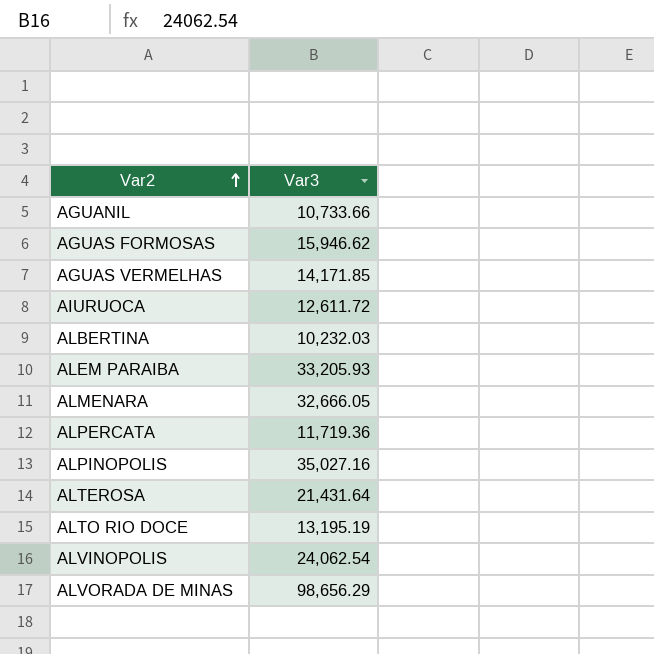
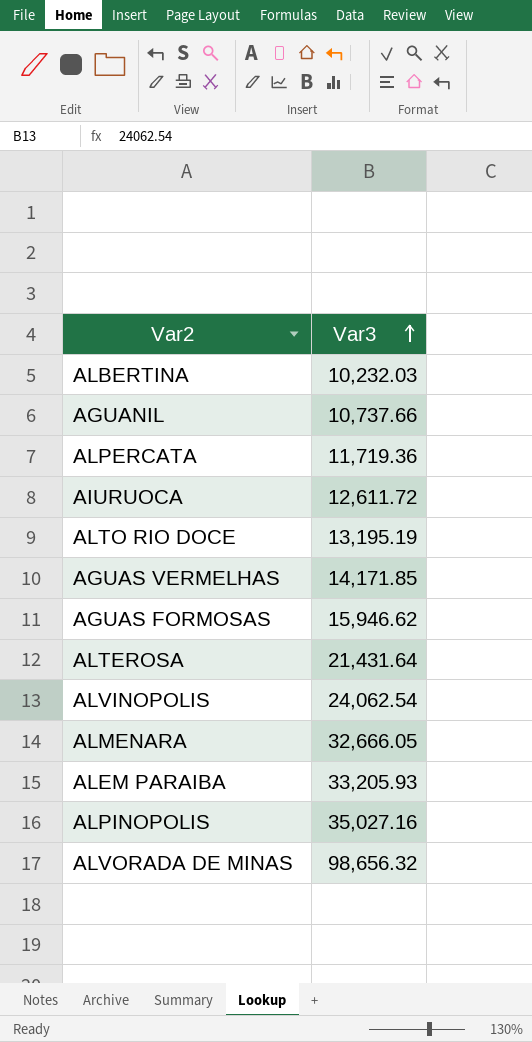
row order: Var2 ascending -> Var3 ascending
AGUANIL | Var3: 10,733.66 -> 10,737.66
ALVORADA DE MINAS | Var3: 98,656.29 -> 98,656.32

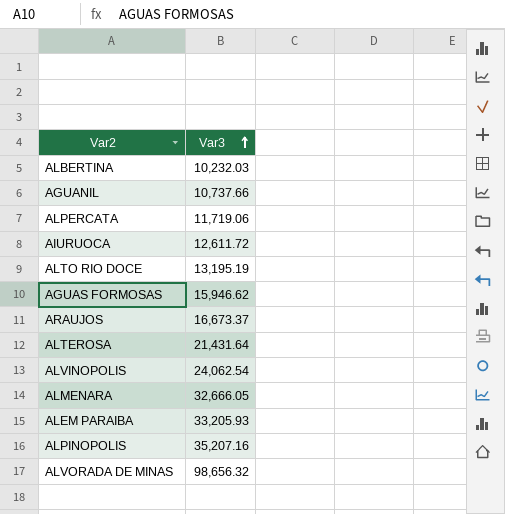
row AGUAS VERMELHAS: 14,171.85 -> none
ALPERCATA | Var3: 11,719.36 -> 11,719.06
row ARAUJOS: none -> 16,673.37
ALPINOPOLIS | Var3: 35,027.16 -> 35,207.16

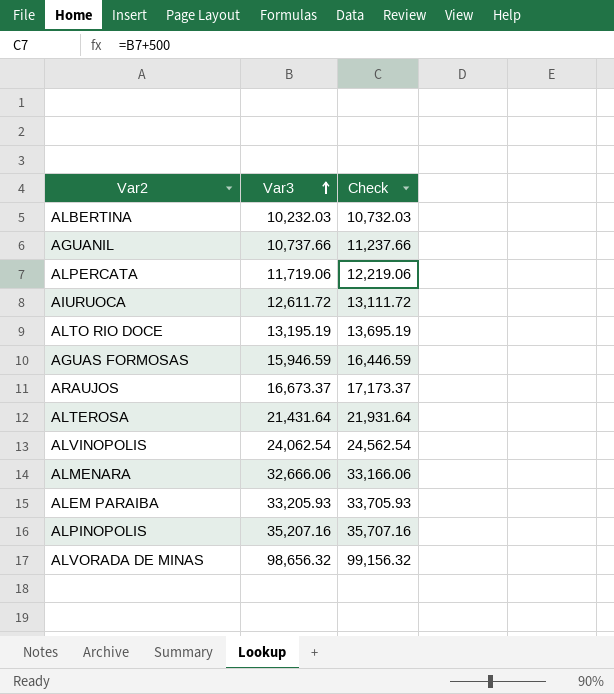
column Check | formula: none -> [Var3] + 500
AGUAS FORMOSAS | Var3: 15,946.62 -> 15,946.59
ALMENARA | Var3: 32,666.05 -> 32,666.06

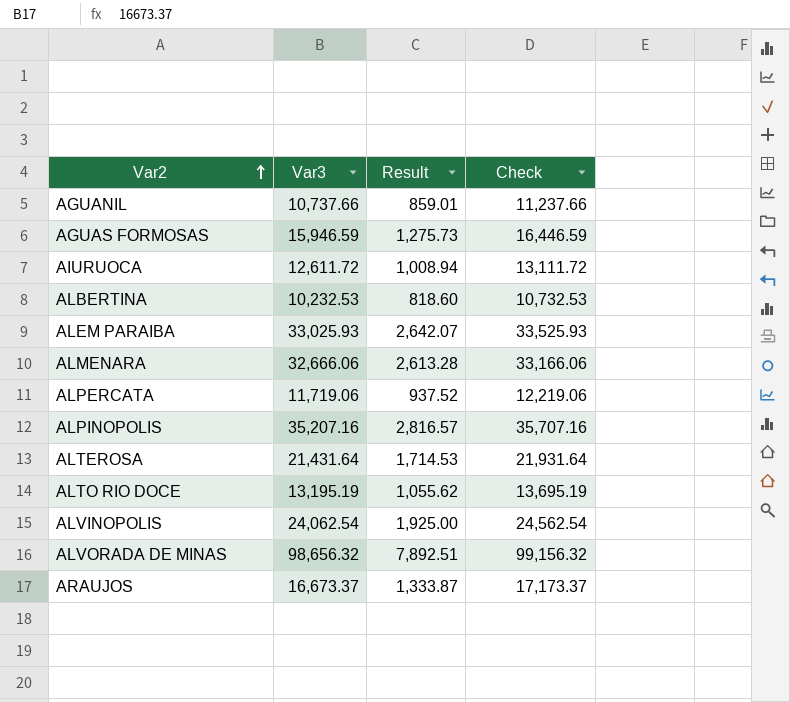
row order: Var3 ascending -> Var2 ascending
column Result | formula: none -> [Var3] * 0.08
ALBERTINA | Var3: 10,232.03 -> 10,232.53
ALBERTINA | Check: 10,732.03 -> 10,732.53
ALEM PARAIBA | Var3: 33,205.93 -> 33,025.93
ALEM PARAIBA | Check: 33,705.93 -> 33,525.93

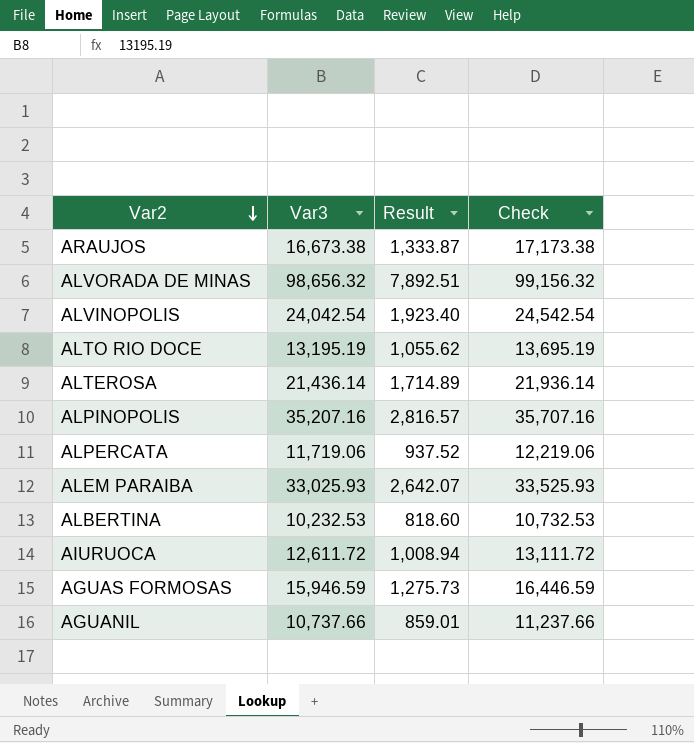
row order: Var2 ascending -> Var2 descending
row ALMENARA: 32,666.06 | 2,613.28 | 33,166.06 -> none
ARAUJOS | Var3: 16,673.37 -> 16,673.38
ARAUJOS | Check: 17,173.37 -> 17,173.38
ALVINOPOLIS | Var3: 24,062.54 -> 24,042.54
ALVINOPOLIS | Result: 1,925.00 -> 1,923.40
ALVINOPOLIS | Check: 24,562.54 -> 24,542.54
ALTEROSA | Var3: 21,431.64 -> 21,436.14
ALTEROSA | Result: 1,714.53 -> 1,714.89
ALTEROSA | Check: 21,931.64 -> 21,936.14

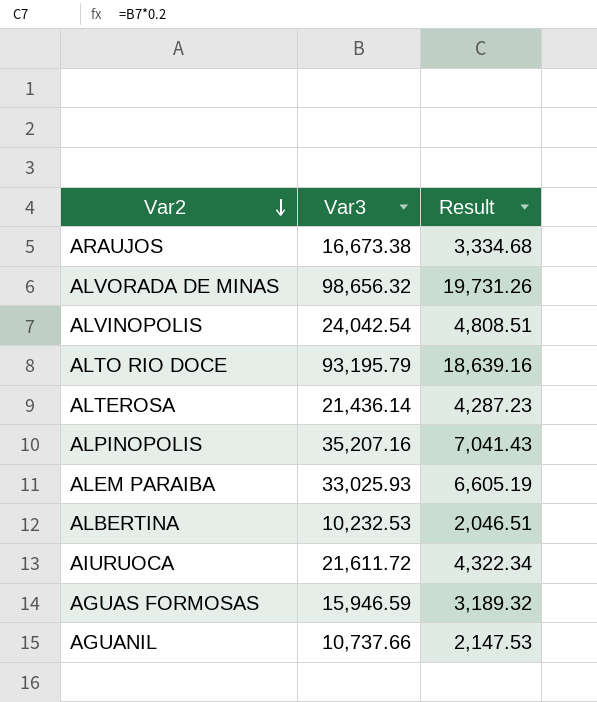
column Check | formula: [Var3] + 500 -> none
column Result | formula: [Var3] * 0.08 -> [Var3] * 0.2
row ALPERCATA: 11,719.06 | 937.52 | 12,219.06 -> none
ALTO RIO DOCE | Var3: 13,195.19 -> 93,195.79
AIURUOCA | Var3: 12,611.72 -> 21,611.72

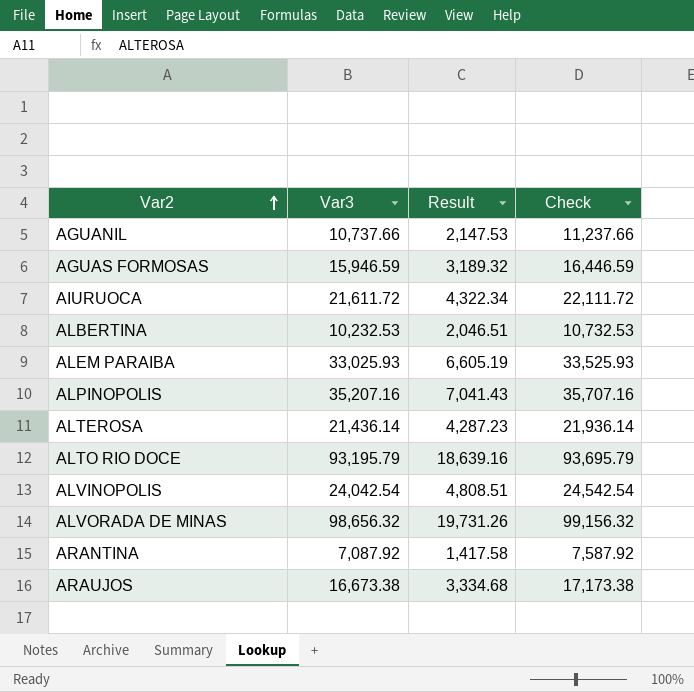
row order: Var2 descending -> Var2 ascending
column Check | formula: none -> [Var3] + 500
row ARANTINA: none -> 7,087.92 | 1,417.58 | 7,587.92

